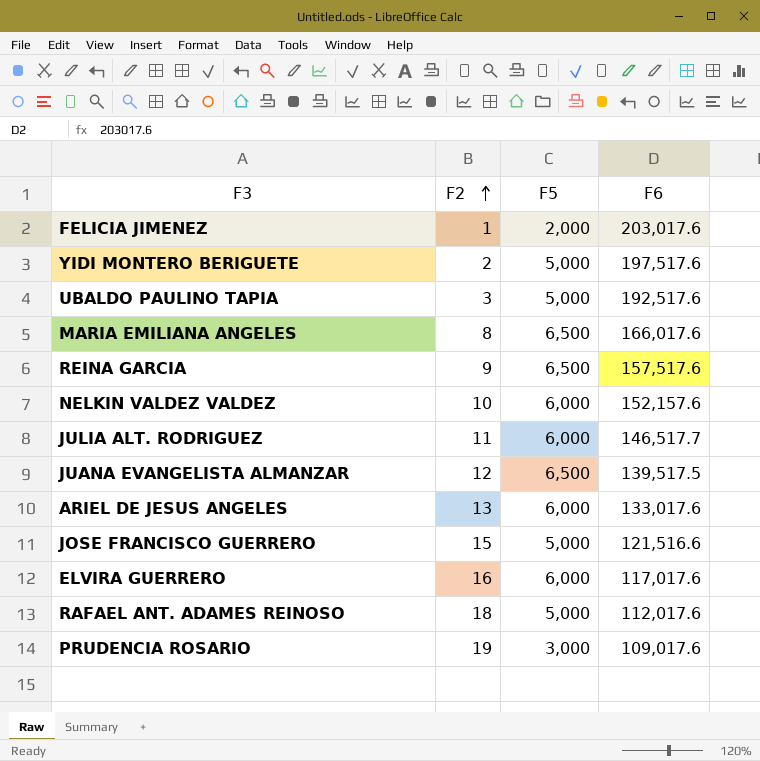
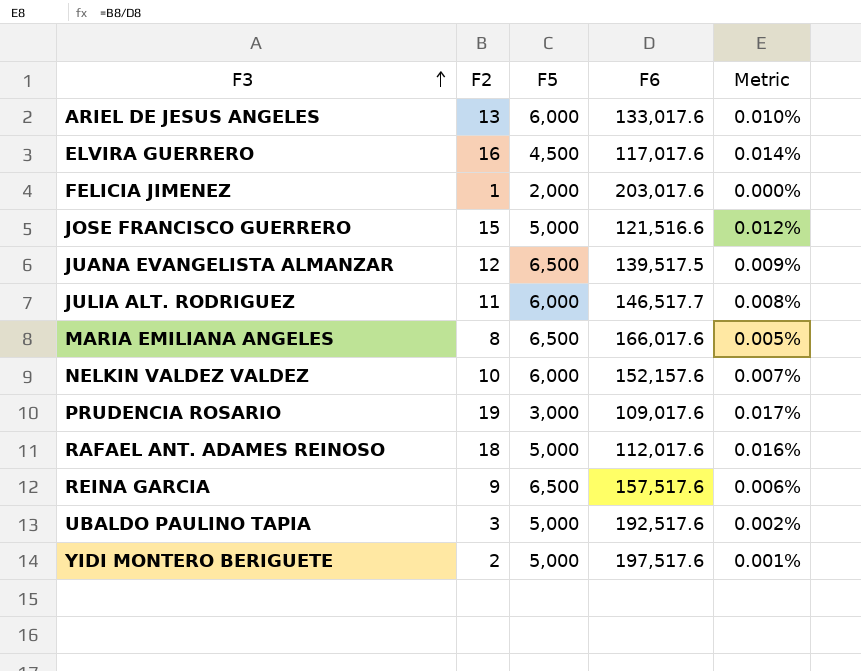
row order: F2 ascending -> F3 ascending
column Metric | formula: none -> [F2] / [F6]
ELVIRA GUERRERO | F5: 6,000 -> 4,500

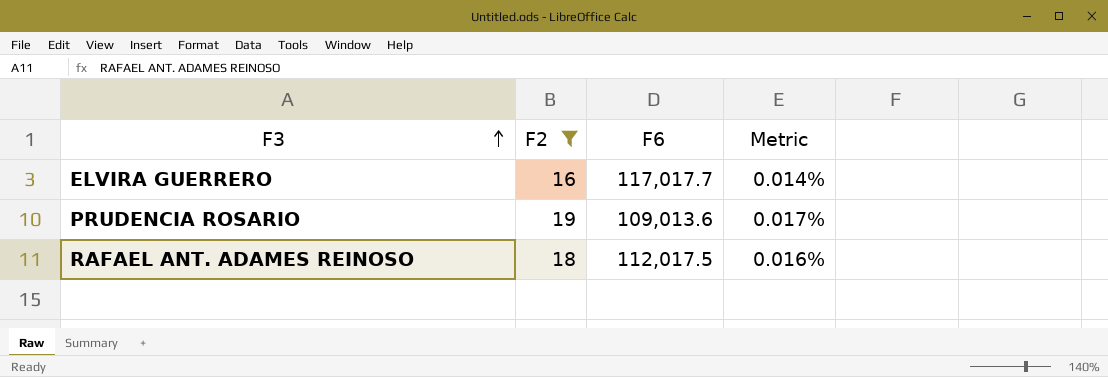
filter: none -> F2 >= 16
column F5 | position: 3 -> none
ELVIRA GUERRERO | F6: 117,017.6 -> 117,017.7
PRUDENCIA ROSARIO | F6: 109,017.6 -> 109,013.6
RAFAEL ANT. ADAMES REINOSO | F6: 112,017.6 -> 112,017.5

